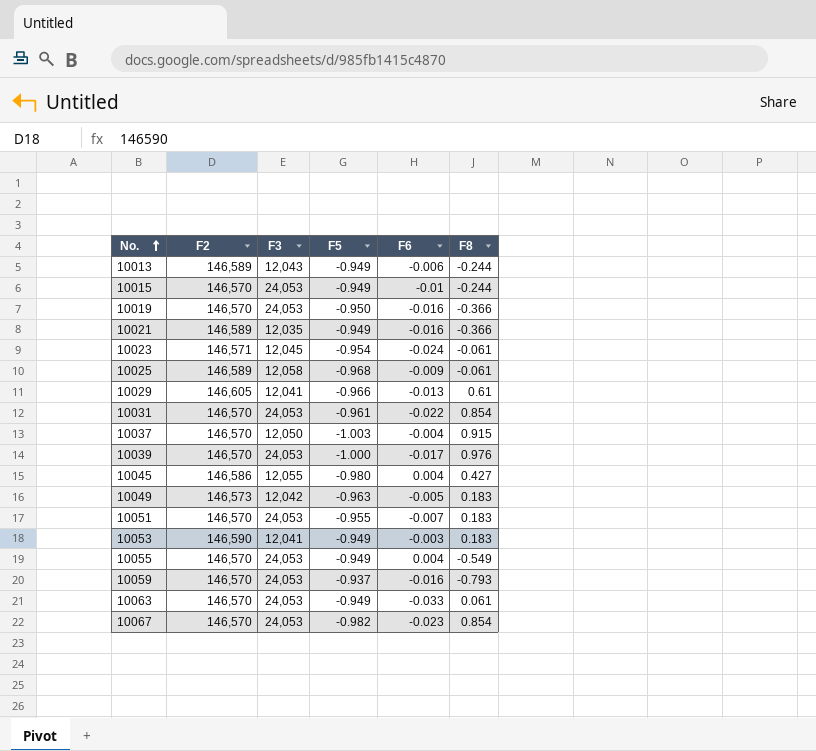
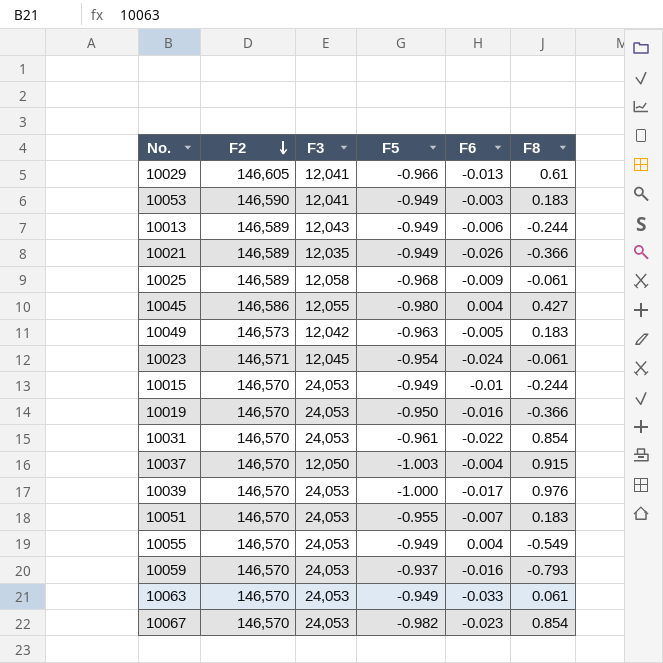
row order: No. ascending -> F2 descending
10021 | F6: -0.016 -> -0.026

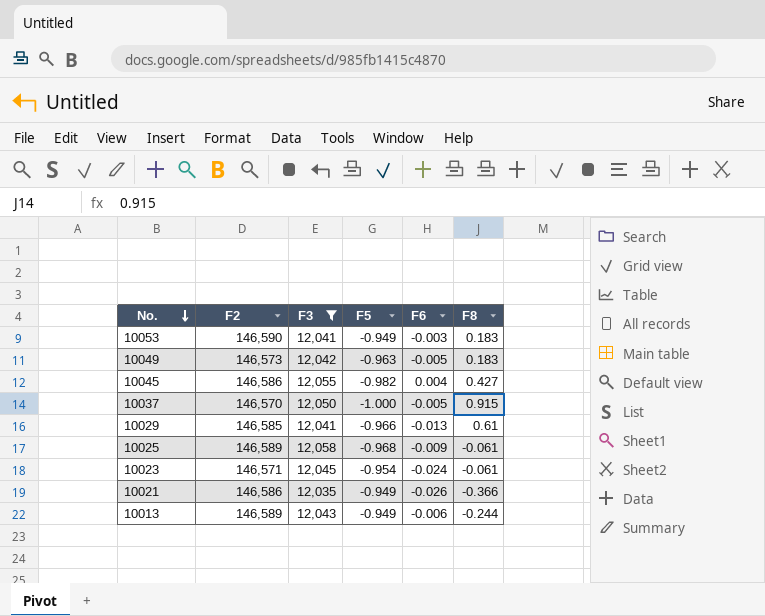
filter: none -> F3 != 24,053
row order: F2 descending -> No. descending
10045 | F5: -0.980 -> -0.982
10037 | F5: -1.003 -> -1.000
10037 | F6: -0.004 -> -0.005
10029 | F2: 146,605 -> 146,585
10021 | F2: 146,589 -> 146,586

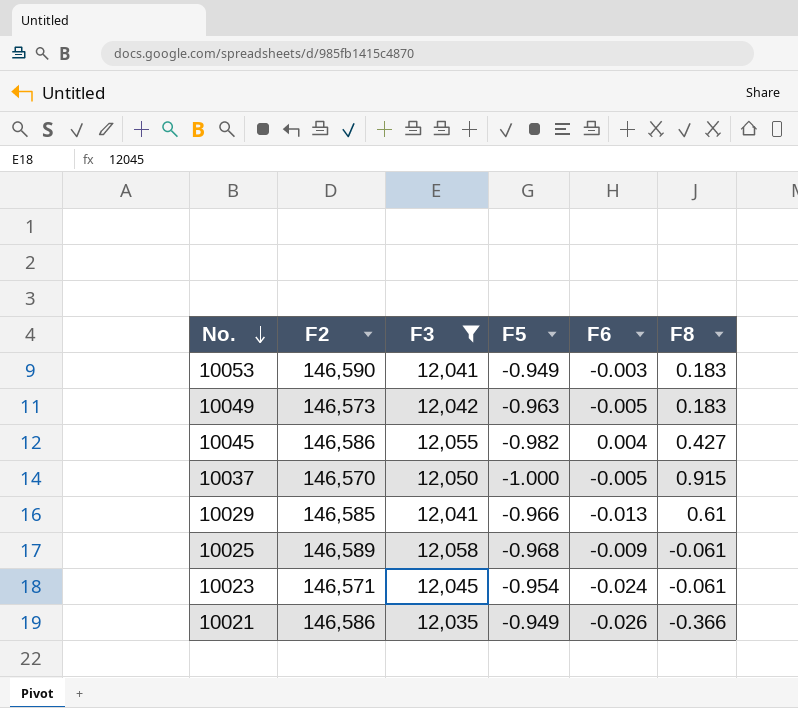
row 10013: 146,589 | 12,043 | -0.949 | -0.006 | -0.244 -> none

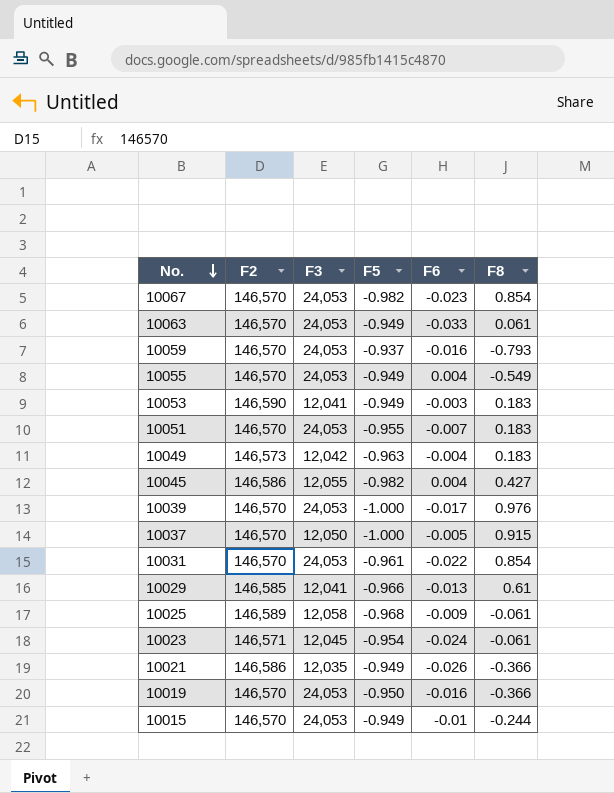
filter: F3 != 24,053 -> none
10049 | F6: -0.005 -> -0.004

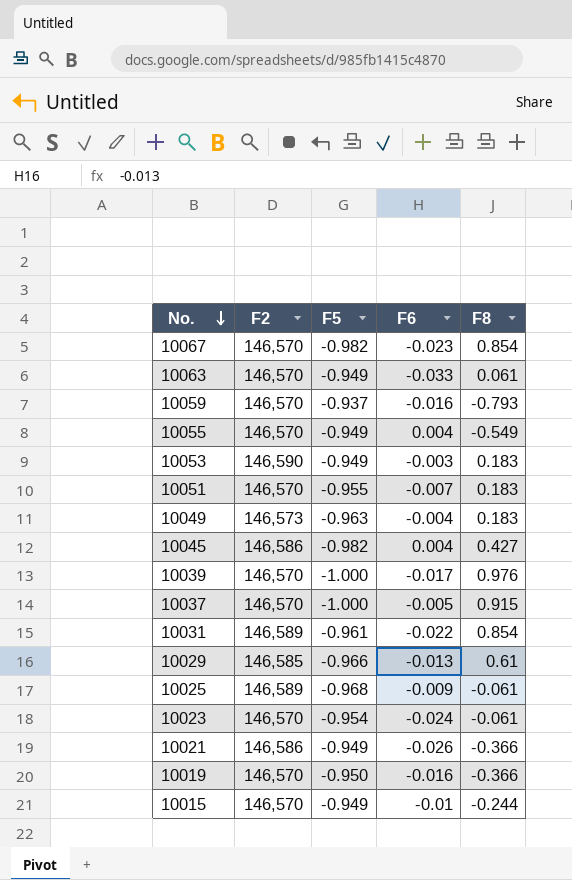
column F3 | position: 3 -> none
10031 | F2: 146,570 -> 146,589
10023 | F2: 146,571 -> 146,570

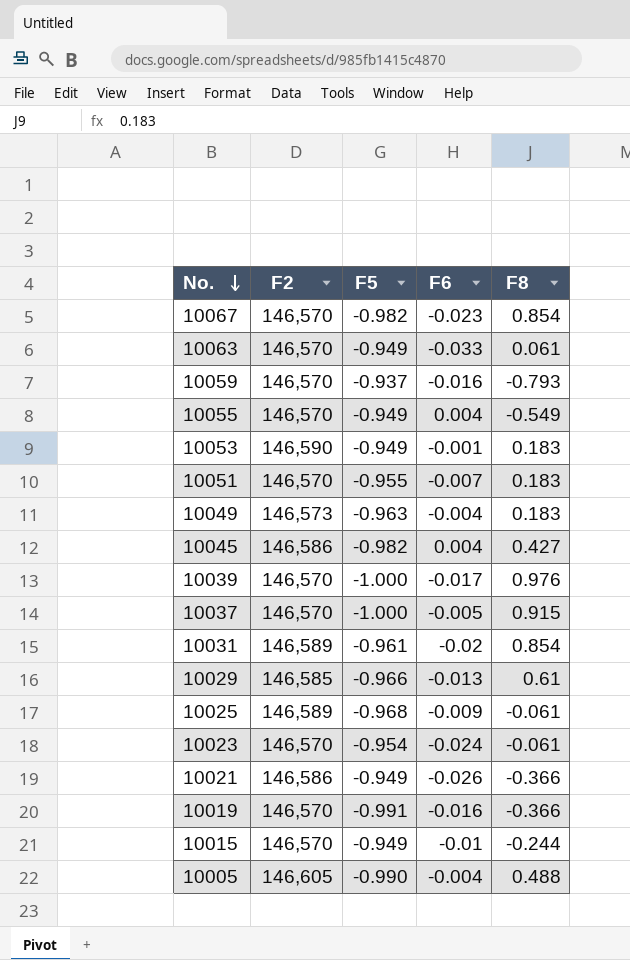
10053 | F6: -0.003 -> -0.001
10031 | F6: -0.022 -> -0.02
10019 | F5: -0.950 -> -0.991
row 10005: none -> 146,605 | -0.990 | -0.004 | 0.488

